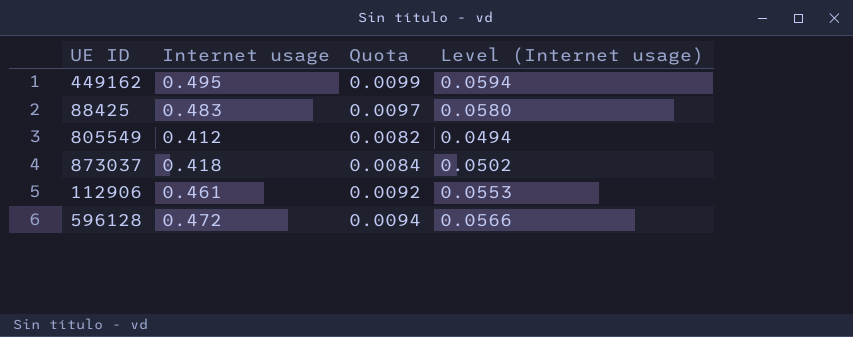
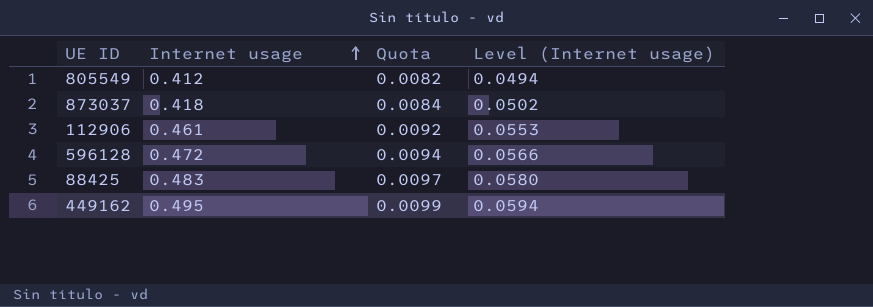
row order: none -> Internet usage ascending

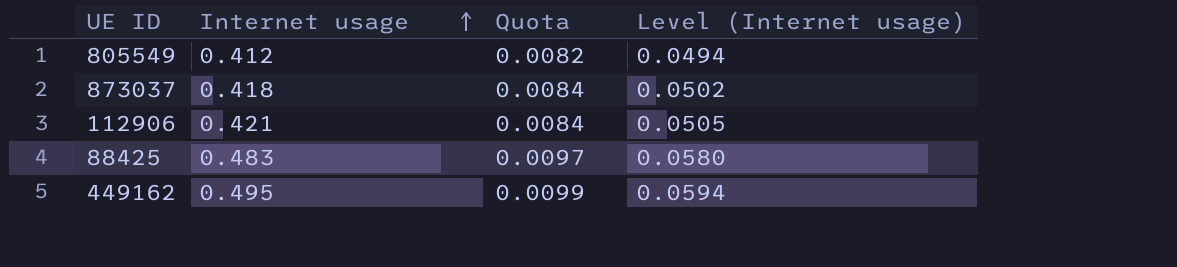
row 596128: 0.472 | 0.0094 | 0.0566 -> none
112906 | Internet usage: 0.461 -> 0.421
112906 | Quota: 0.0092 -> 0.0084
112906 | Level (Internet usage): 0.0553 -> 0.0505

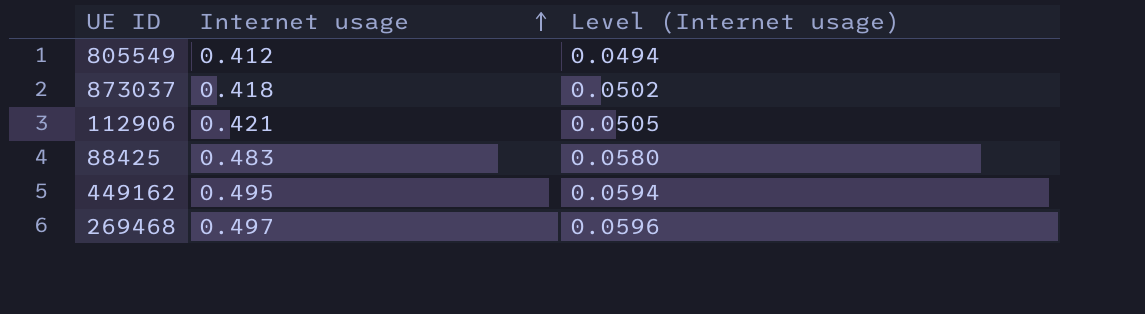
column Quota | formula: [Internet usage] * 0.02 -> none
row 269468: none -> 0.497 | 0.0596

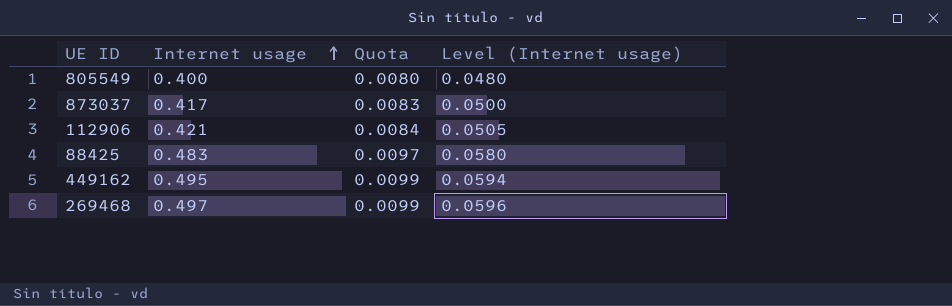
column Quota | formula: none -> [Internet usage] * 0.02
805549 | Internet usage: 0.412 -> 0.400
805549 | Level (Internet usage): 0.0494 -> 0.0480
873037 | Internet usage: 0.418 -> 0.417
873037 | Level (Internet usage): 0.0502 -> 0.0500

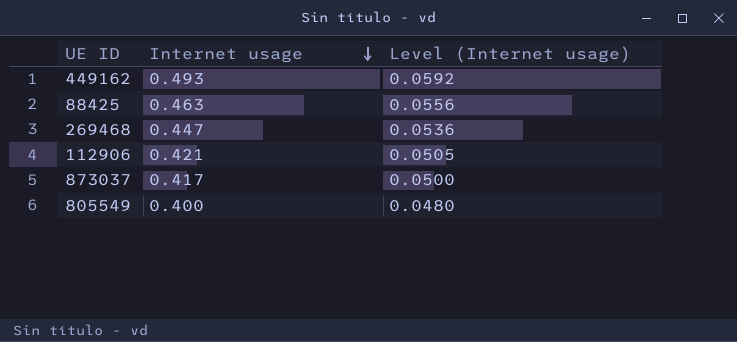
row order: Internet usage ascending -> Internet usage descending
column Quota | formula: [Internet usage] * 0.02 -> none
449162 | Internet usage: 0.495 -> 0.493
449162 | Level (Internet usage): 0.0594 -> 0.0592
88425 | Internet usage: 0.483 -> 0.463
88425 | Level (Internet usage): 0.0580 -> 0.0556
269468 | Internet usage: 0.497 -> 0.447
269468 | Level (Internet usage): 0.0596 -> 0.0536

